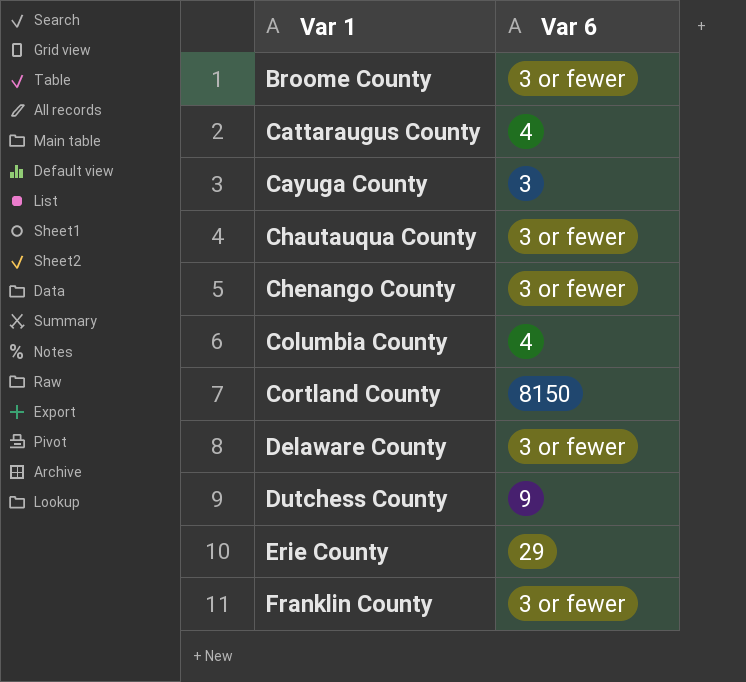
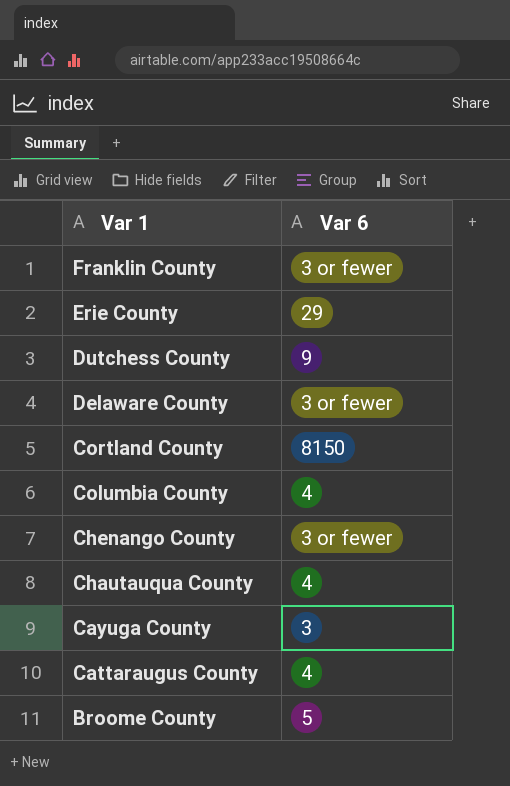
row order: Var 1 ascending -> Var 1 descending
Chautauqua County | Var 6: 3 or fewer -> 4
Broome County | Var 6: 3 or fewer -> 5

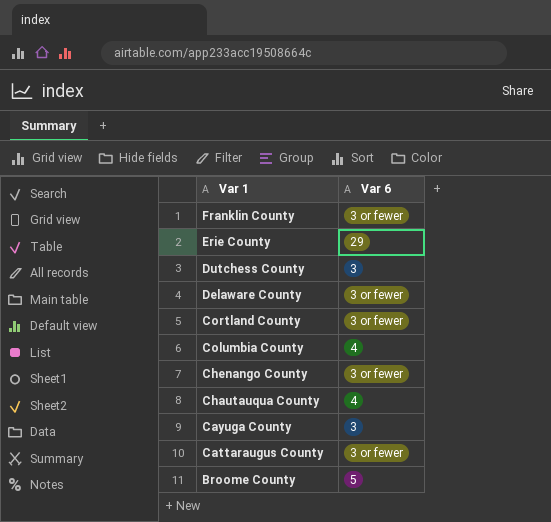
Dutchess County | Var 6: 9 -> 3
Cortland County | Var 6: 8150 -> 3 or fewer
Cattaraugus County | Var 6: 4 -> 3 or fewer

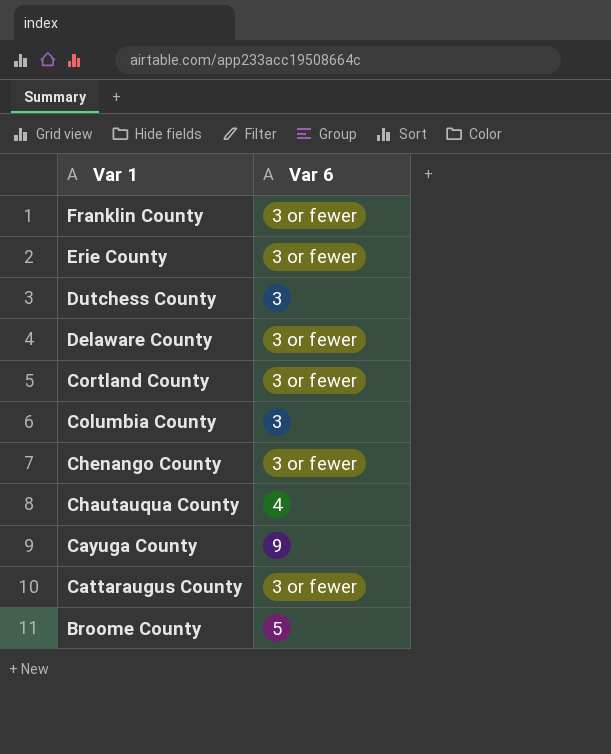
Erie County | Var 6: 29 -> 3 or fewer
Columbia County | Var 6: 4 -> 3
Cayuga County | Var 6: 3 -> 9

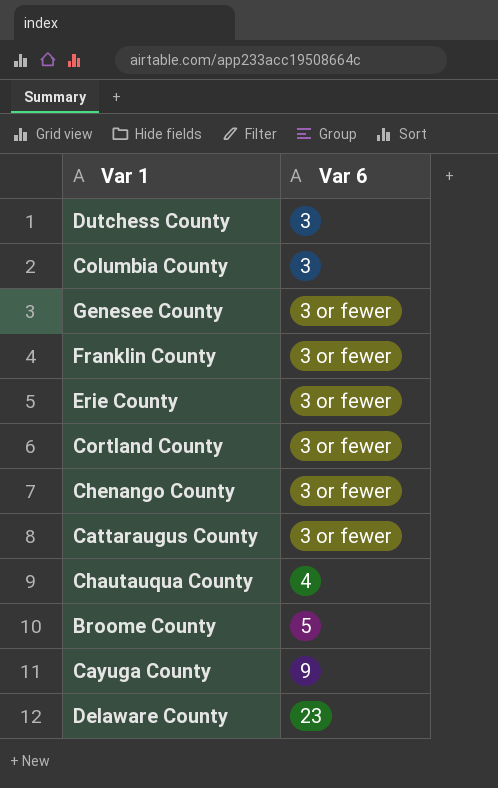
row order: Var 1 descending -> Var 6 ascending
row Genesee County: none -> 3 or fewer
Delaware County | Var 6: 3 or fewer -> 23

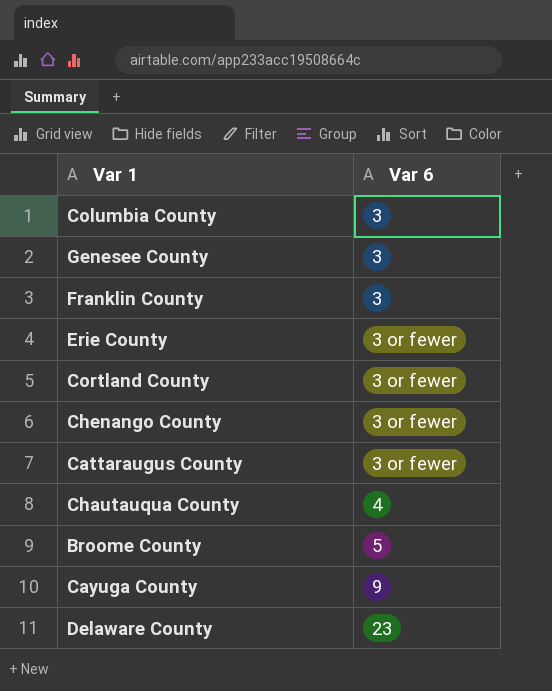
row Dutchess County: 3 -> none
Genesee County | Var 6: 3 or fewer -> 3
Franklin County | Var 6: 3 or fewer -> 3

